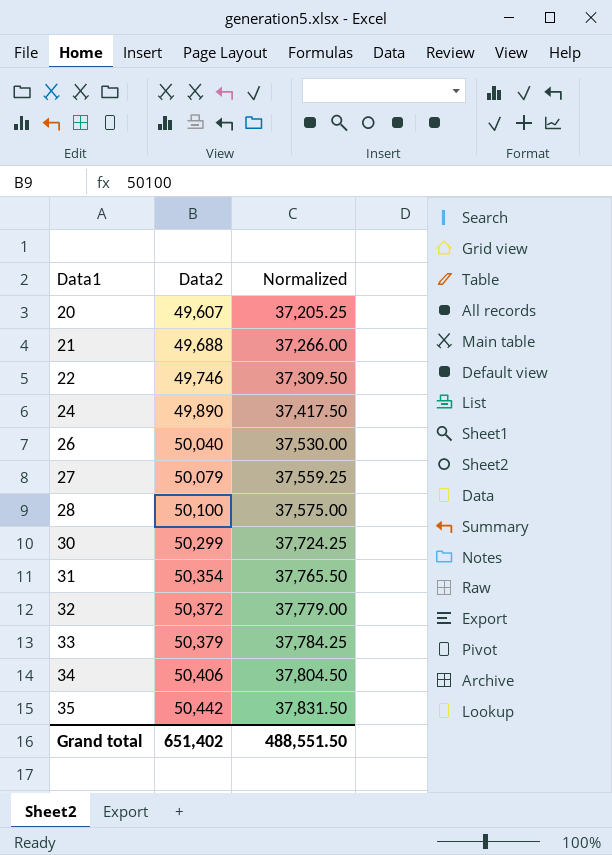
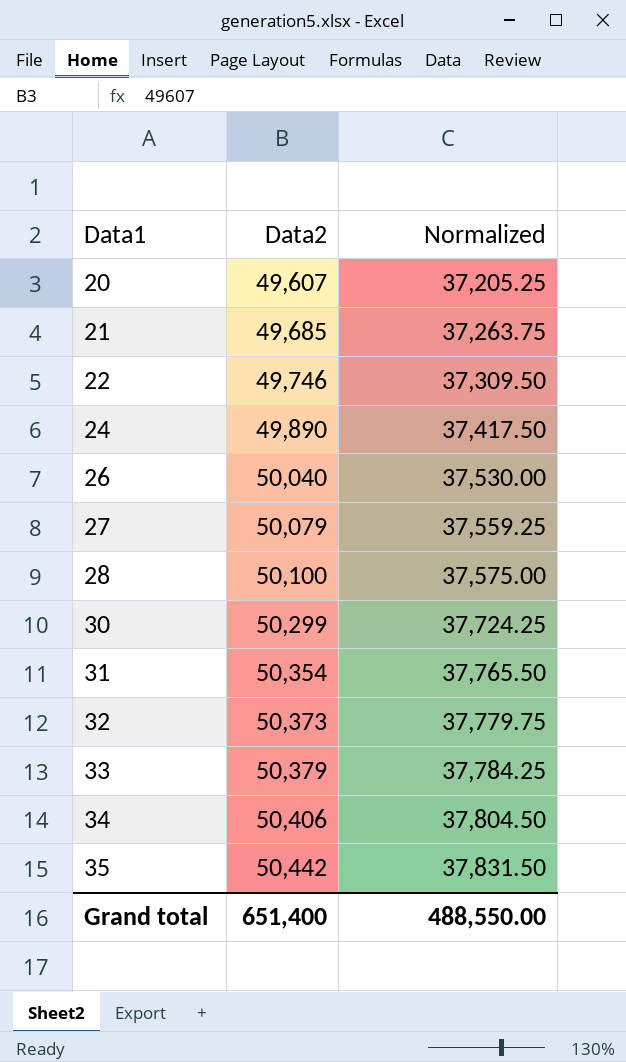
21 | Data2: 49,688 -> 49,685
21 | Normalized: 37,266.00 -> 37,263.75
32 | Data2: 50,372 -> 50,373
32 | Normalized: 37,779.00 -> 37,779.75
Grand total | Data2: 651,402 -> 651,400
Grand total | Normalized: 488,551.50 -> 488,550.00

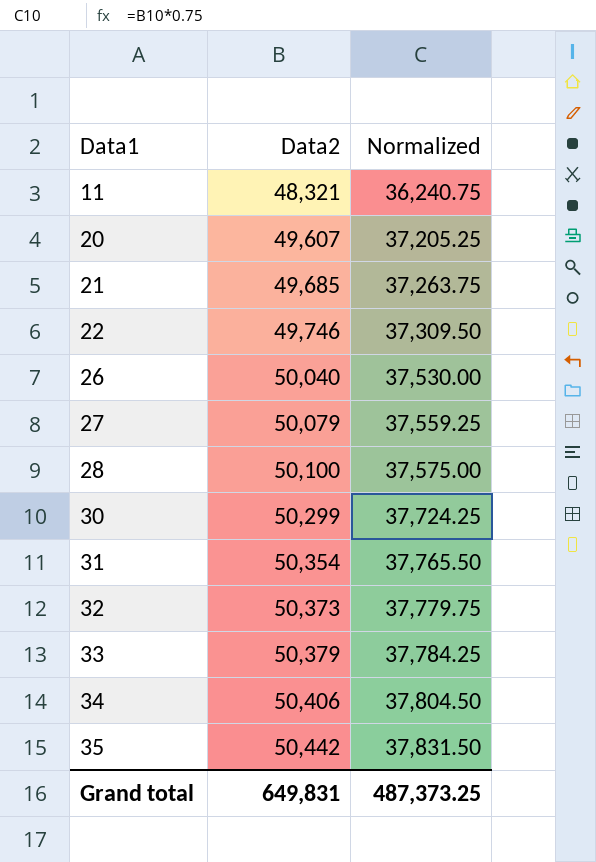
row 24: 49,890 | 37,417.50 -> none
row 11: none -> 48,321 | 36,240.75
Grand total | Data2: 651,400 -> 649,831
Grand total | Normalized: 488,550.00 -> 487,373.25

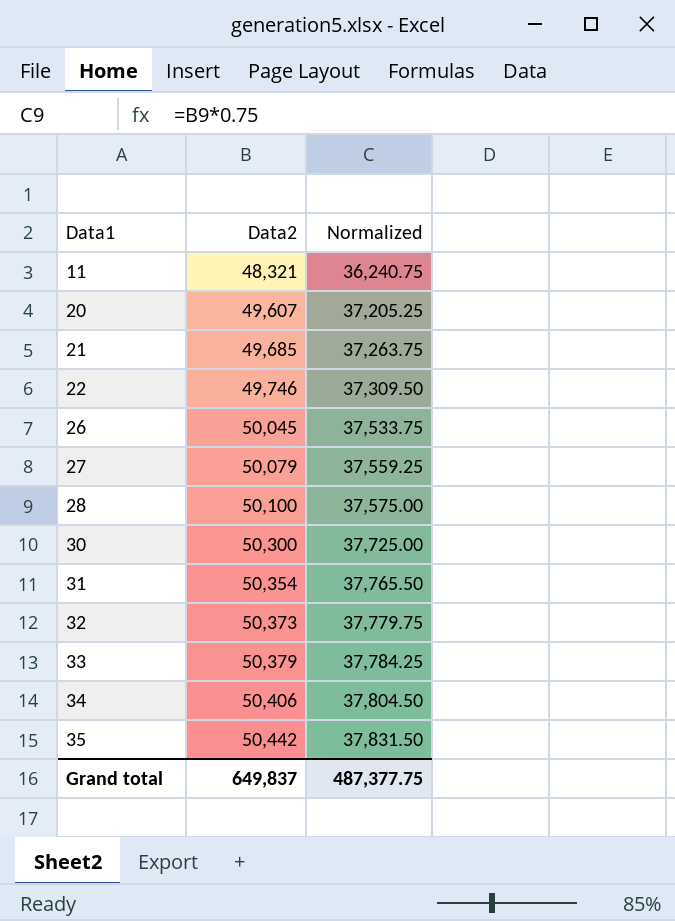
26 | Data2: 50,040 -> 50,045
26 | Normalized: 37,530.00 -> 37,533.75
30 | Data2: 50,299 -> 50,300
30 | Normalized: 37,724.25 -> 37,725.00
Grand total | Data2: 649,831 -> 649,837
Grand total | Normalized: 487,373.25 -> 487,377.75

